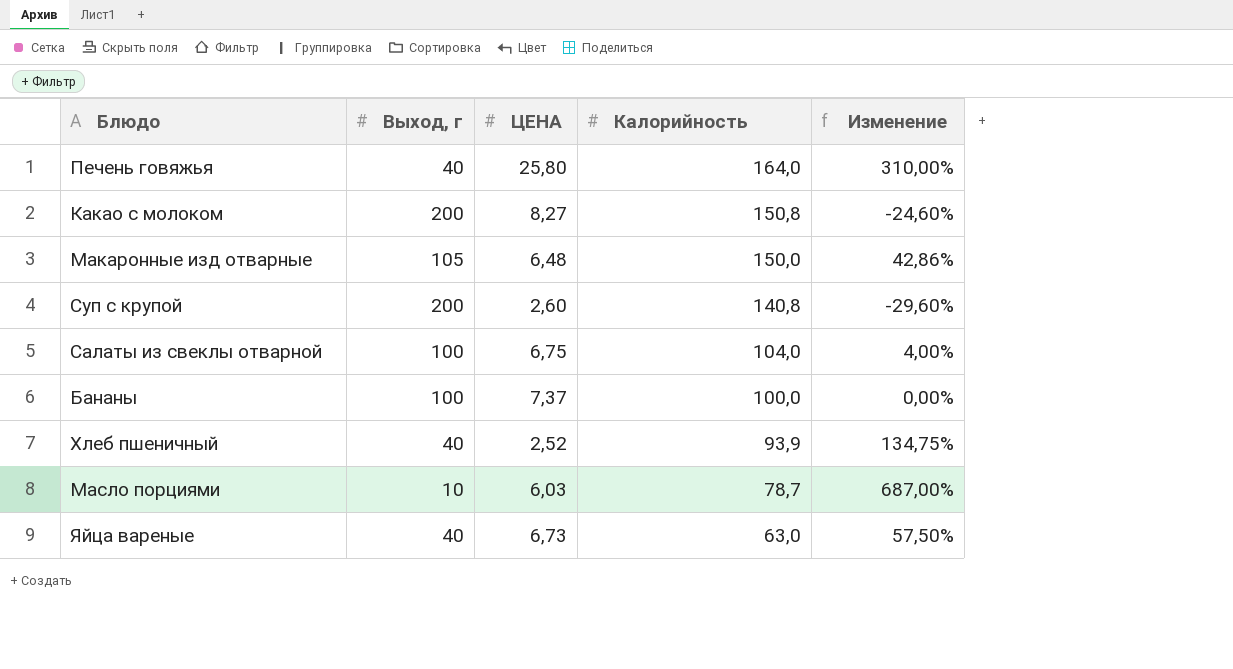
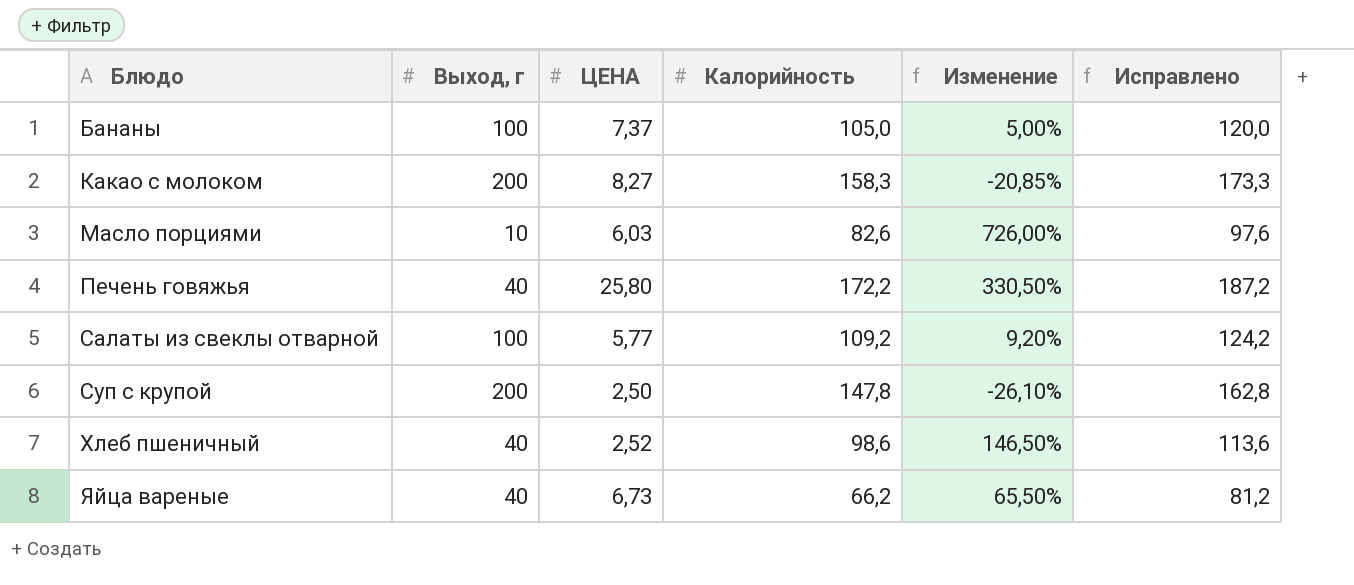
row order: Калорийность descending -> Блюдо ascending
column Исправлено | formula: none -> [Калорийность] + 15
row Макаронные изд отварные: 105 | 6,48 | 150,0 | 42,86% -> none
Бананы | Калорийность: 100,0 -> 105,0
Бананы | Изменение: 0,00% -> 5,00%
Какао с молоком | Калорийность: 150,8 -> 158,3
Какао с молоком | Изменение: -24,60% -> -20,85%
Масло порциями | Калорийность: 78,7 -> 82,6
Масло порциями | Изменение: 687,00% -> 726,00%
Печень говяжья | Калорийность: 164,0 -> 172,2
Печень говяжья | Изменение: 310,00% -> 330,50%
Салаты из свеклы отварной | ЦЕНА: 6,75 -> 5,77
Салаты из свеклы отварной | Калорийность: 104,0 -> 109,2
Салаты из свеклы отварной | Изменение: 4,00% -> 9,20%
Суп с крупой | ЦЕНА: 2,60 -> 2,50
Суп с крупой | Калорийность: 140,8 -> 147,8
Суп с крупой | Изменение: -29,60% -> -26,10%
Хлеб пшеничный | Калорийность: 93,9 -> 98,6
Хлеб пшеничный | Изменение: 134,75% -> 146,50%
Яйца вареные | Калорийность: 63,0 -> 66,2
Яйца вареные | Изменение: 57,50% -> 65,50%

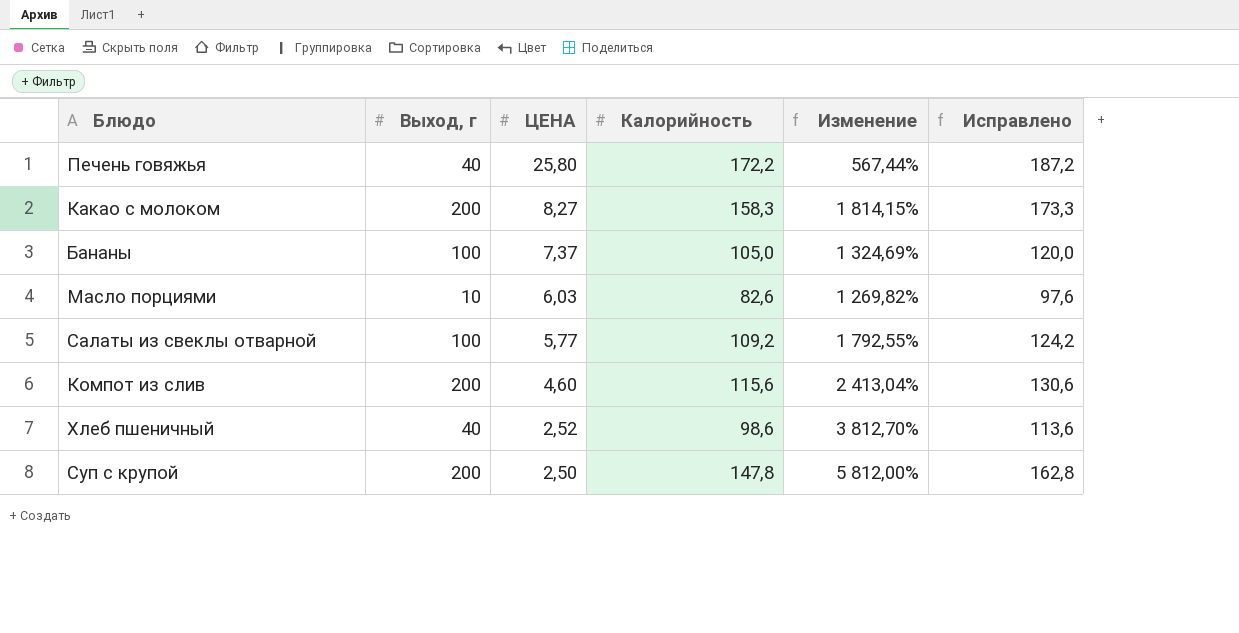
row order: Блюдо ascending -> ЦЕНА descending
column Изменение | formula: ([Калорийность] - [Выход, г]) / [Выход, г] -> ([Калорийность] - [ЦЕНА]) / [ЦЕНА]
row Яйца вареные: 40 | 6,73 | 66,2 | 65,50% | 81,2 -> none
row Компот из слив: none -> 200 | 4,60 | 115,6 | 2 413,04% | 130,6

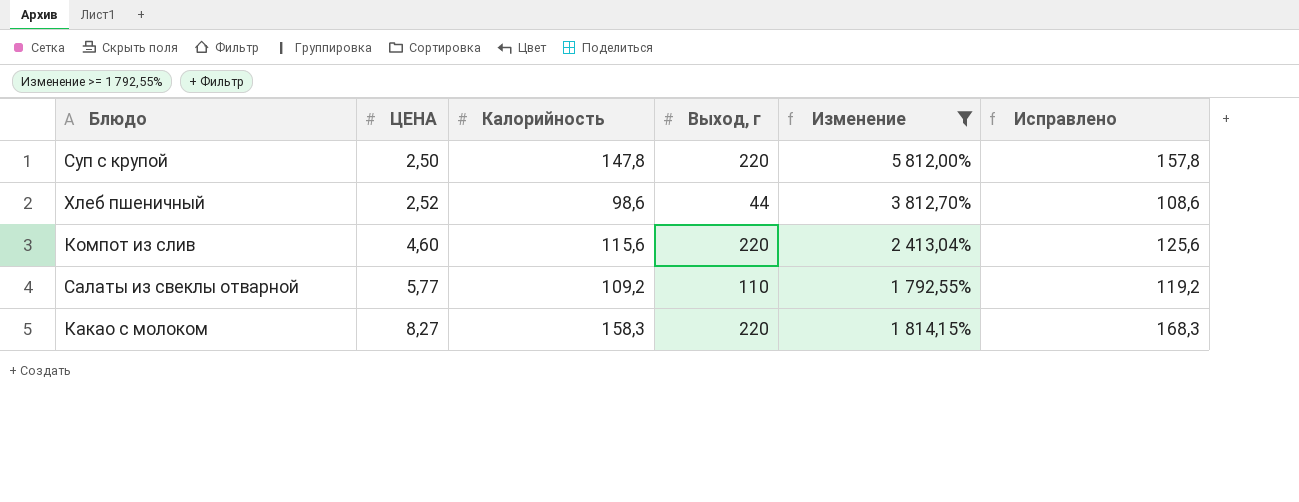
filter: none -> Изменение >= 1 792,55%
row order: ЦЕНА descending -> ЦЕНА ascending
column Выход, г | position: 2 -> 4
column Исправлено | formula: [Калорийность] + 15 -> [Калорийность] + 10
Суп с крупой | Выход, г: 200 -> 220
Хлеб пшеничный | Выход, г: 40 -> 44
Компот из слив | Выход, г: 200 -> 220
Салаты из свеклы отварной | Выход, г: 100 -> 110
Какао с молоком | Выход, г: 200 -> 220

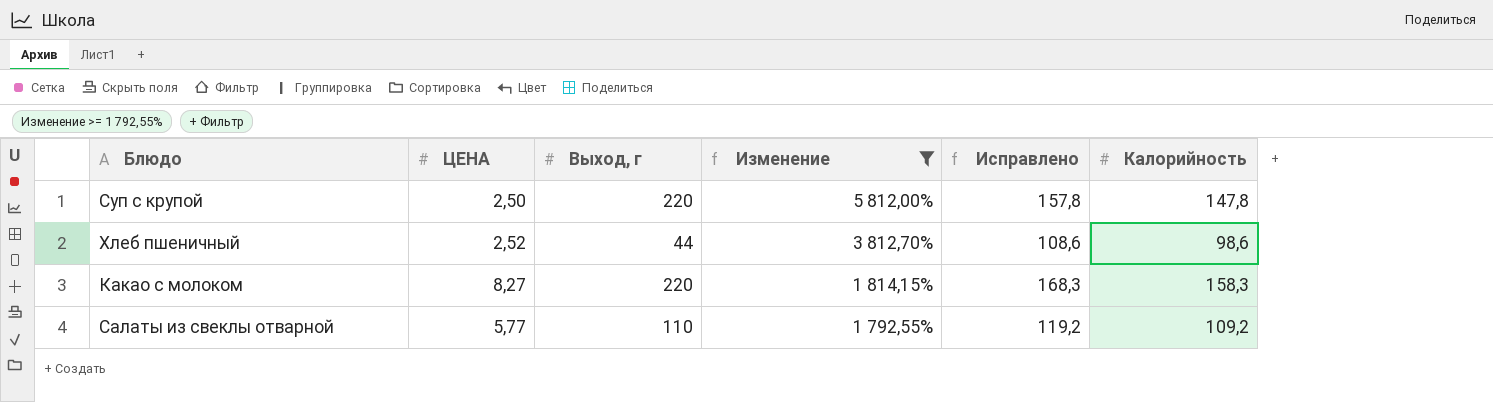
row order: ЦЕНА ascending -> Изменение descending
column Калорийность | position: 3 -> 6
row Компот из слив: 4,60 | 115,6 | 220 | 2 413,04% | 125,6 -> none

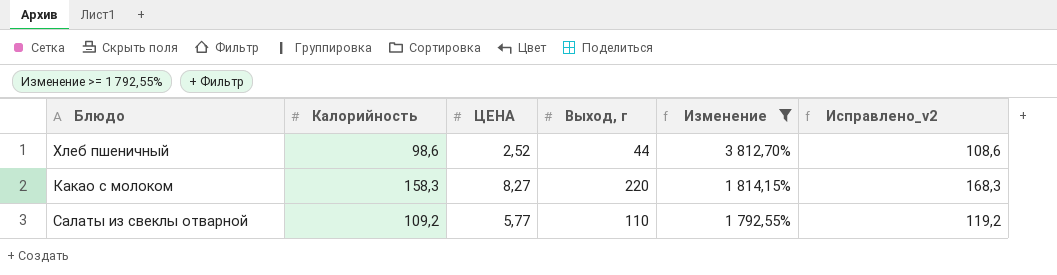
column Калорийность | position: 6 -> 2
column name: Исправлено -> Исправлено_v2
row Суп с крупой: 2,50 | 220 | 5 812,00% | 157,8 | 147,8 -> none

